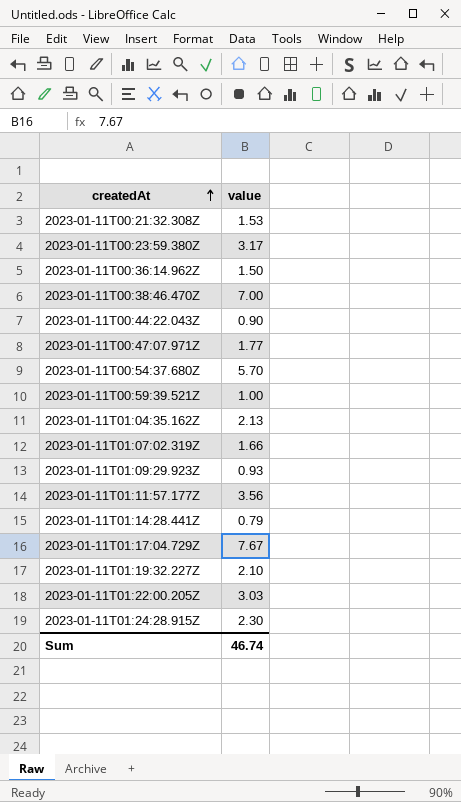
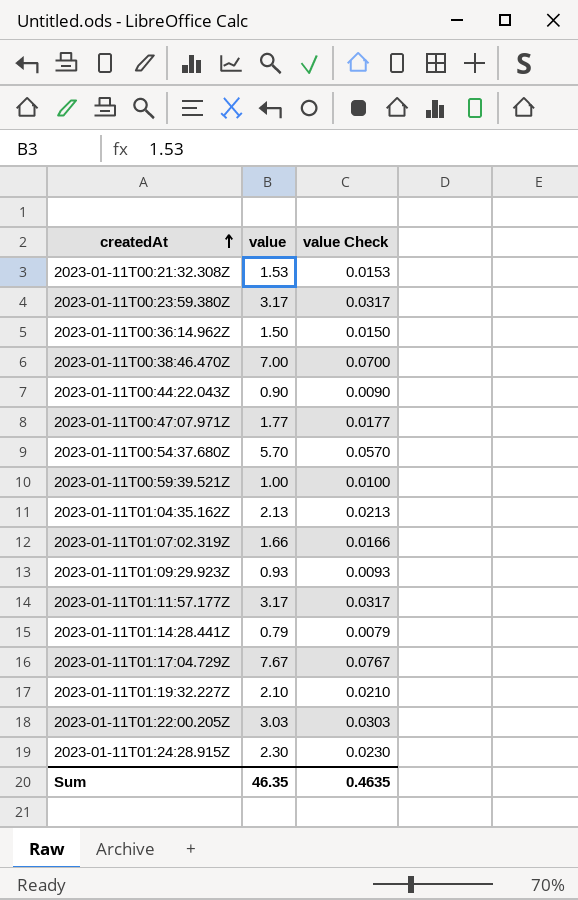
column value Check | formula: none -> [value] * 0.01
2023-01-11T01:11:57.177Z | value: 3.56 -> 3.17
Sum | value: 46.74 -> 46.35

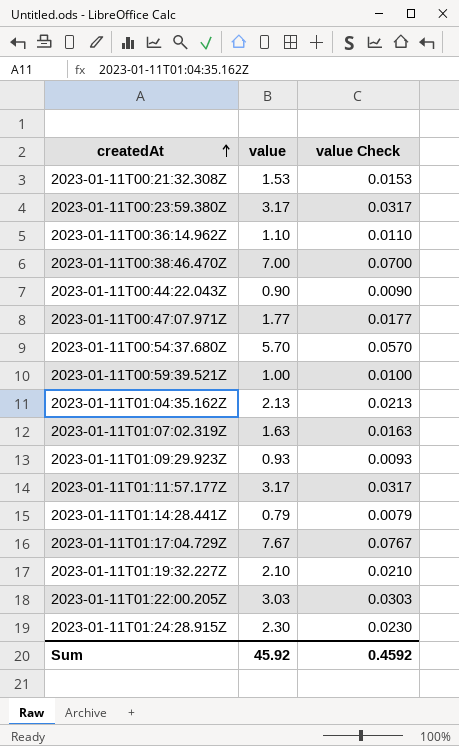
2023-01-11T00:36:14.962Z | value: 1.50 -> 1.10
2023-01-11T00:36:14.962Z | value Check: 0.0150 -> 0.0110
2023-01-11T01:07:02.319Z | value: 1.66 -> 1.63
2023-01-11T01:07:02.319Z | value Check: 0.0166 -> 0.0163
Sum | value: 46.35 -> 45.92
Sum | value Check: 0.4635 -> 0.4592

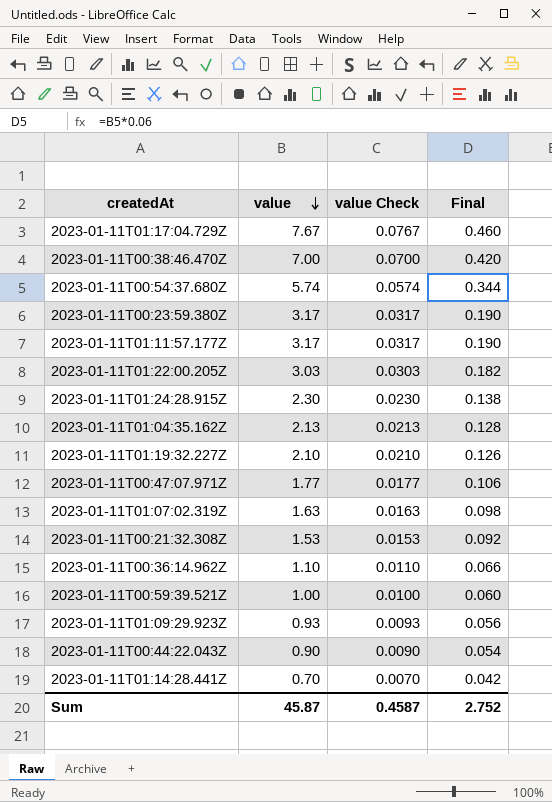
row order: createdAt ascending -> value descending
column Final | formula: none -> [value] * 0.06
2023-01-11T00:54:37.680Z | value: 5.70 -> 5.74
2023-01-11T00:54:37.680Z | value Check: 0.0570 -> 0.0574
2023-01-11T01:14:28.441Z | value: 0.79 -> 0.70
2023-01-11T01:14:28.441Z | value Check: 0.0079 -> 0.0070
Sum | value: 45.92 -> 45.87
Sum | value Check: 0.4592 -> 0.4587

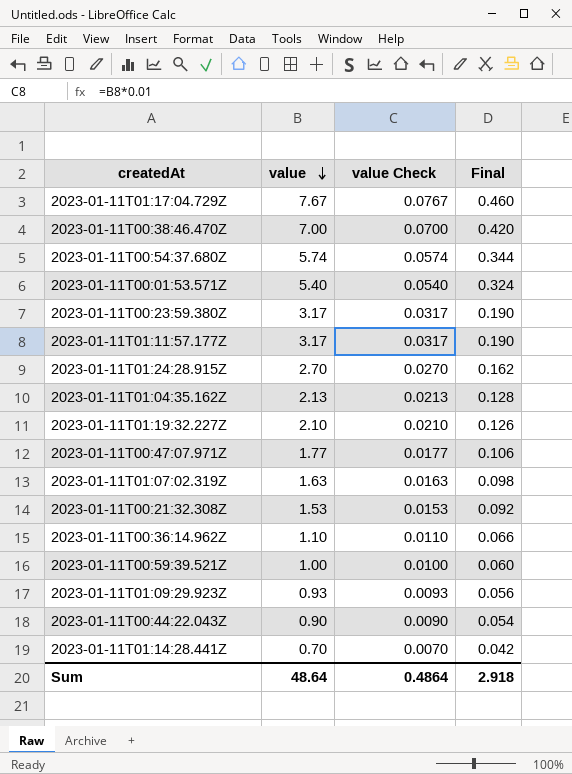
row 2023-01-11T01:22:00.205Z: 3.03 | 0.0303 | 0.182 -> none
row 2023-01-11T00:01:53.571Z: none -> 5.40 | 0.0540 | 0.324
2023-01-11T01:24:28.915Z | value: 2.30 -> 2.70
2023-01-11T01:24:28.915Z | value Check: 0.0230 -> 0.0270
2023-01-11T01:24:28.915Z | Final: 0.138 -> 0.162
Sum | value: 45.87 -> 48.64
Sum | value Check: 0.4587 -> 0.4864
Sum | Final: 2.752 -> 2.918

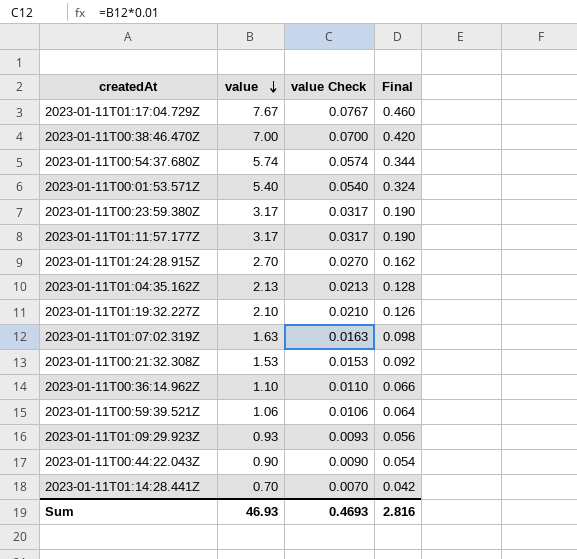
row 2023-01-11T00:47:07.971Z: 1.77 | 0.0177 | 0.106 -> none
2023-01-11T00:59:39.521Z | value: 1.00 -> 1.06
2023-01-11T00:59:39.521Z | value Check: 0.0100 -> 0.0106
2023-01-11T00:59:39.521Z | Final: 0.060 -> 0.064
Sum | value: 48.64 -> 46.93
Sum | value Check: 0.4864 -> 0.4693
Sum | Final: 2.918 -> 2.816

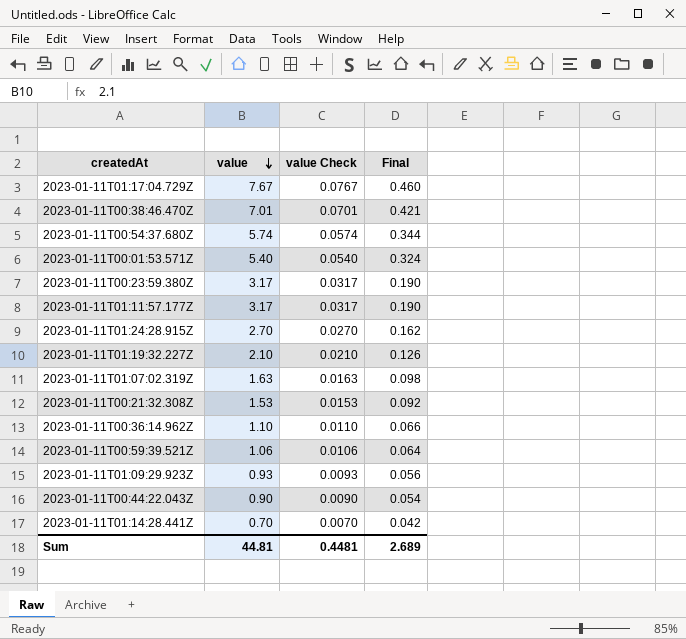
row 2023-01-11T01:04:35.162Z: 2.13 | 0.0213 | 0.128 -> none
2023-01-11T00:38:46.470Z | value: 7.00 -> 7.01
2023-01-11T00:38:46.470Z | value Check: 0.0700 -> 0.0701
2023-01-11T00:38:46.470Z | Final: 0.420 -> 0.421
Sum | value: 46.93 -> 44.81
Sum | value Check: 0.4693 -> 0.4481
Sum | Final: 2.816 -> 2.689

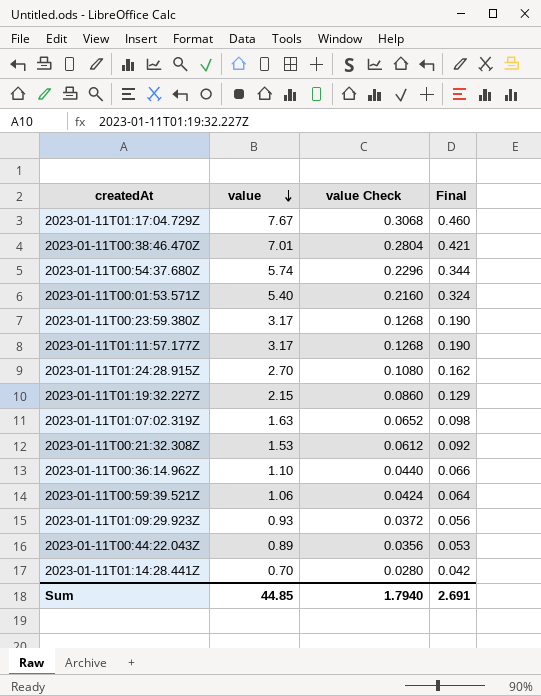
column value Check | formula: [value] * 0.01 -> [value] * 0.04
2023-01-11T01:19:32.227Z | value: 2.10 -> 2.15
2023-01-11T01:19:32.227Z | Final: 0.126 -> 0.129
2023-01-11T00:44:22.043Z | value: 0.90 -> 0.89
2023-01-11T00:44:22.043Z | Final: 0.054 -> 0.053
Sum | value: 44.81 -> 44.85
Sum | value Check: 0.4481 -> 1.7940
Sum | Final: 2.689 -> 2.691

